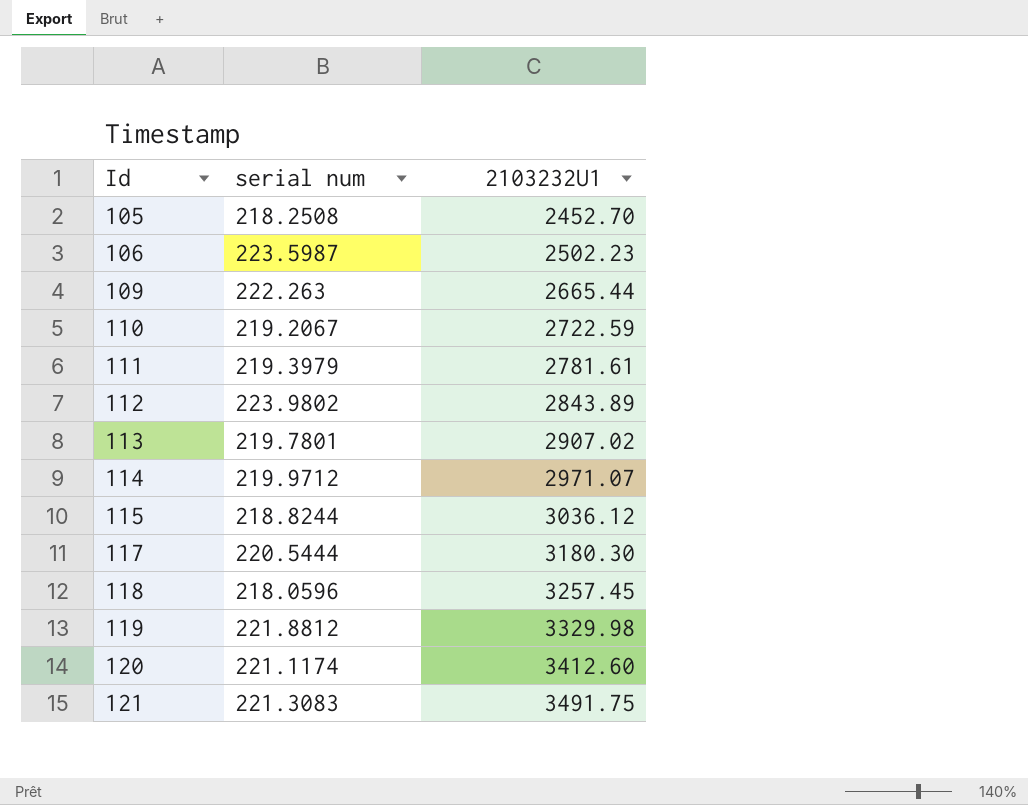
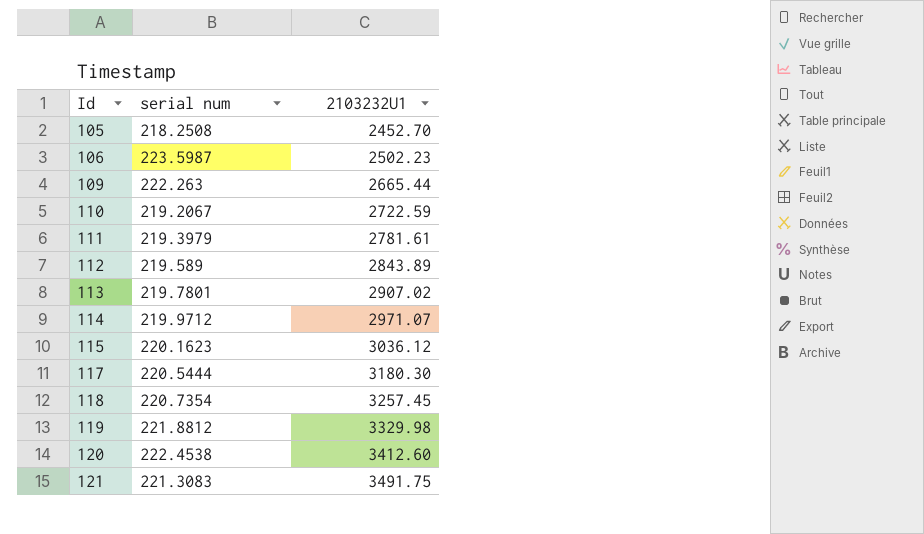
112 | serial num: 223.9802 -> 219.589
115 | serial num: 218.8244 -> 220.1623
118 | serial num: 218.0596 -> 220.7354
120 | serial num: 221.1174 -> 222.4538

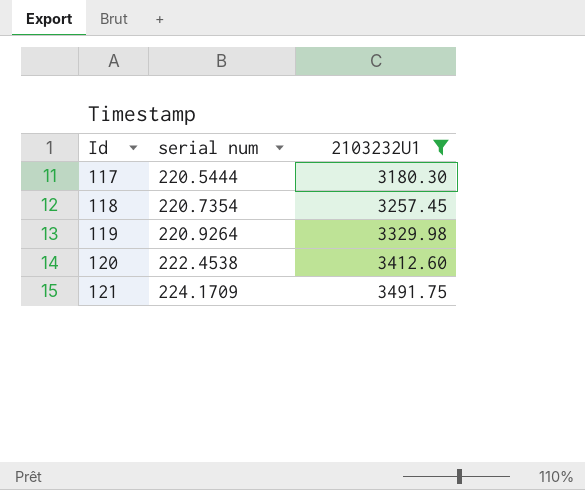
filter: none -> 2103232U1 >= 3180.30
119 | serial num: 221.8812 -> 220.9264
121 | serial num: 221.3083 -> 224.1709

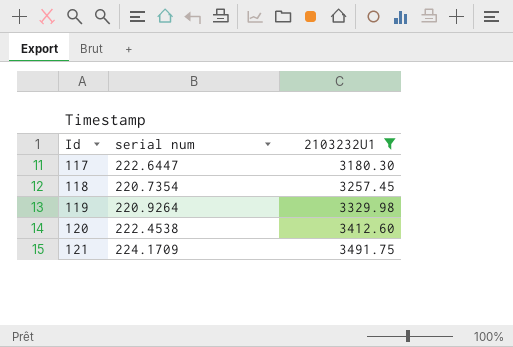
117 | serial num: 220.5444 -> 222.6447

